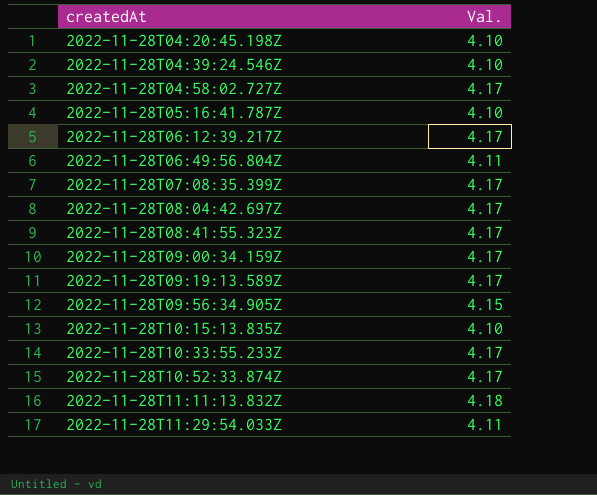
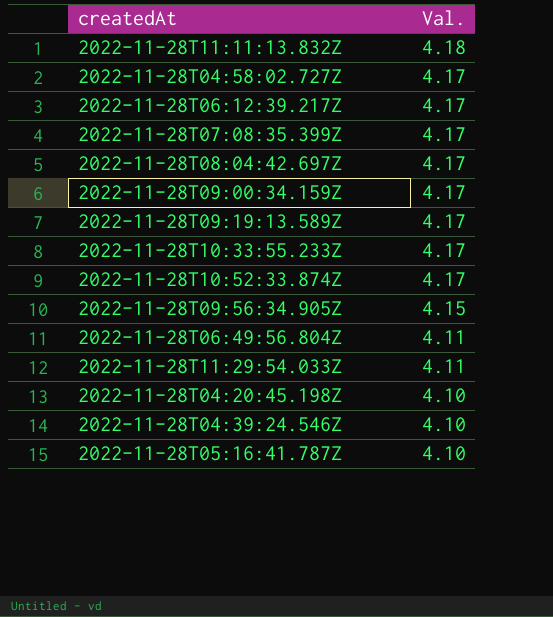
row order: createdAt ascending -> Val. descending
row 2022-11-28T08:41:55.323Z: 4.17 -> none
row 2022-11-28T10:15:13.835Z: 4.10 -> none

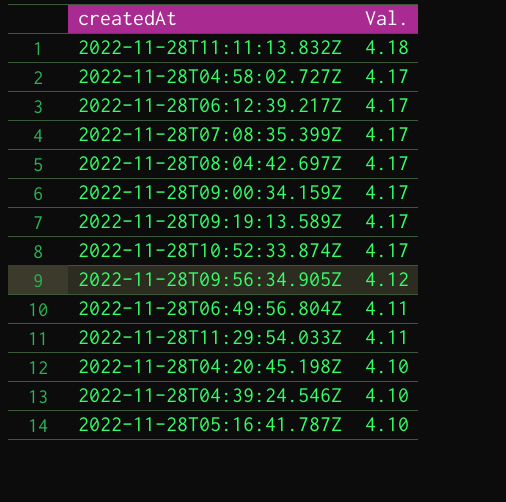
row 2022-11-28T10:33:55.233Z: 4.17 -> none
2022-11-28T09:56:34.905Z | Val.: 4.15 -> 4.12

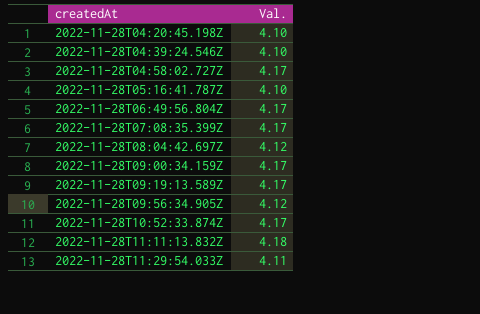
row order: Val. descending -> createdAt ascending
row 2022-11-28T06:12:39.217Z: 4.17 -> none
2022-11-28T06:49:56.804Z | Val.: 4.11 -> 4.17
2022-11-28T08:04:42.697Z | Val.: 4.17 -> 4.12

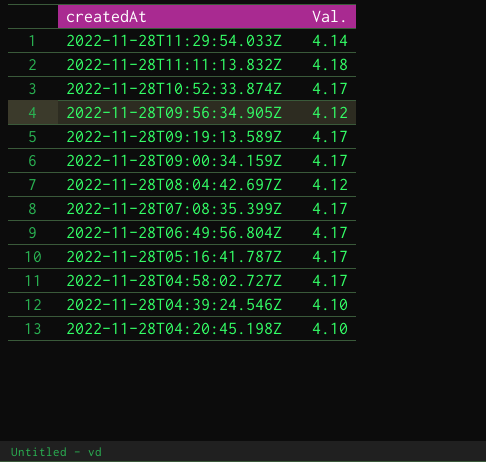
row order: createdAt ascending -> createdAt descending
2022-11-28T11:29:54.033Z | Val.: 4.11 -> 4.14
2022-11-28T05:16:41.787Z | Val.: 4.10 -> 4.17

